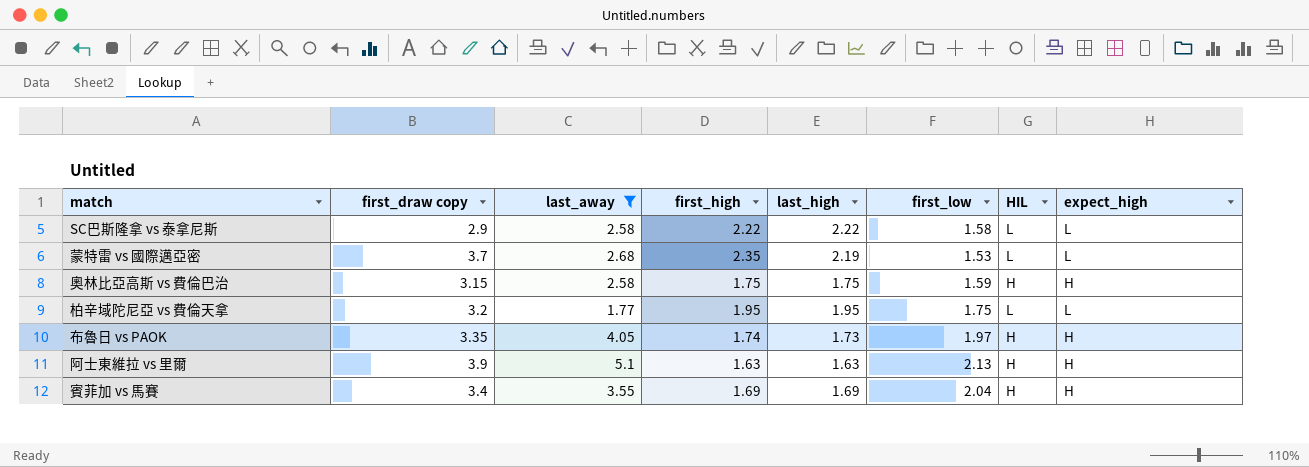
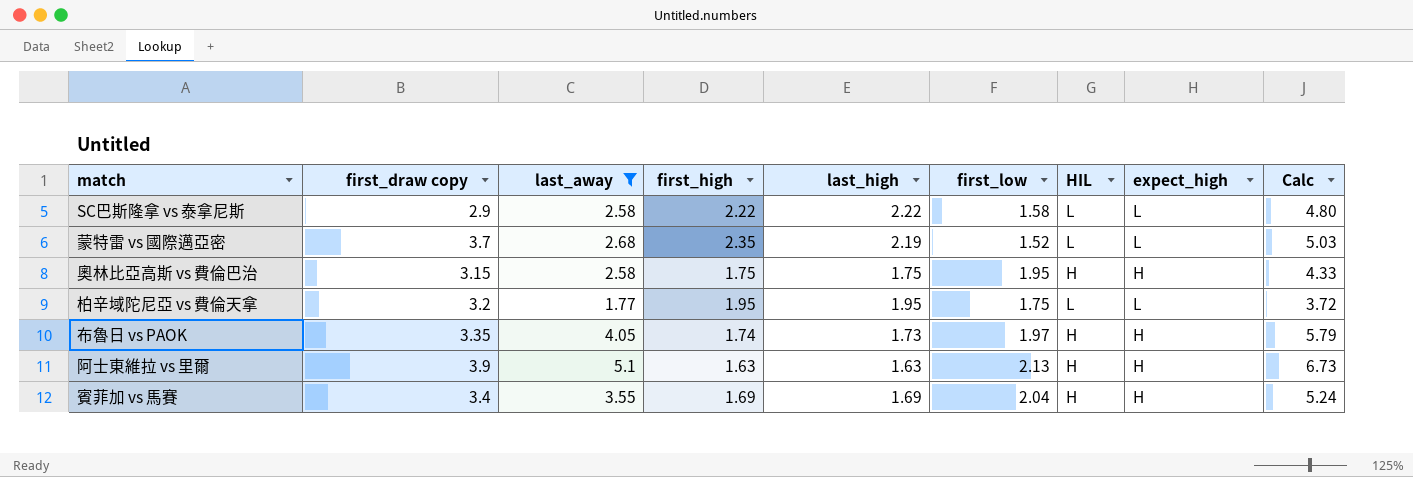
column Calc | formula: none -> [last_away] + [first_high]
蒙特雷 vs 國際邁亞密 | first_low: 1.53 -> 1.52
奧林比亞高斯 vs 費倫巴治 | first_low: 1.59 -> 1.95

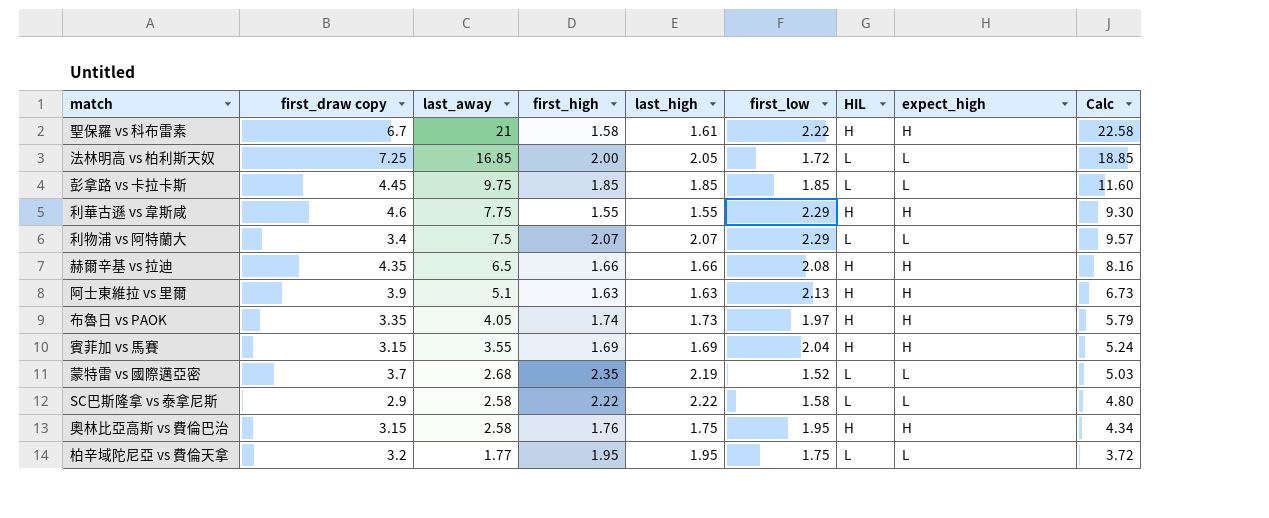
filter: last_away <= 5.1 -> none
row order: none -> last_away descending
賓菲加 vs 馬賽 | first_draw copy: 3.4 -> 3.15
奧林比亞高斯 vs 費倫巴治 | first_high: 1.75 -> 1.76
奧林比亞高斯 vs 費倫巴治 | Calc: 4.33 -> 4.34

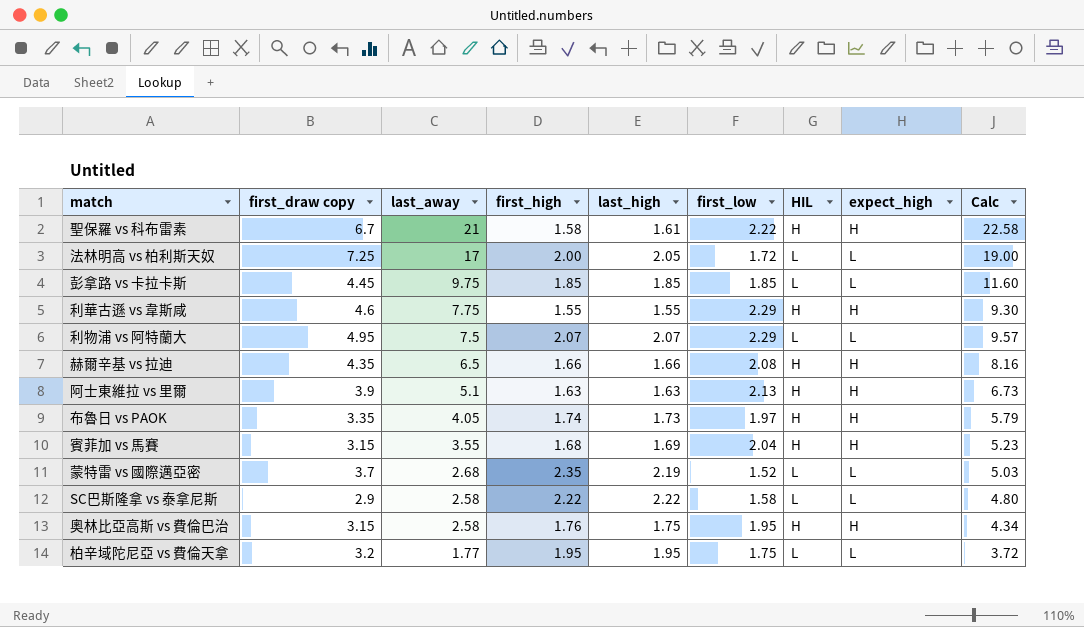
法林明高 vs 柏利斯天奴 | last_away: 16.85 -> 17
法林明高 vs 柏利斯天奴 | Calc: 18.85 -> 19.00
利物浦 vs 阿特蘭大 | first_draw copy: 3.4 -> 4.95
賓菲加 vs 馬賽 | first_high: 1.69 -> 1.68
賓菲加 vs 馬賽 | Calc: 5.24 -> 5.23

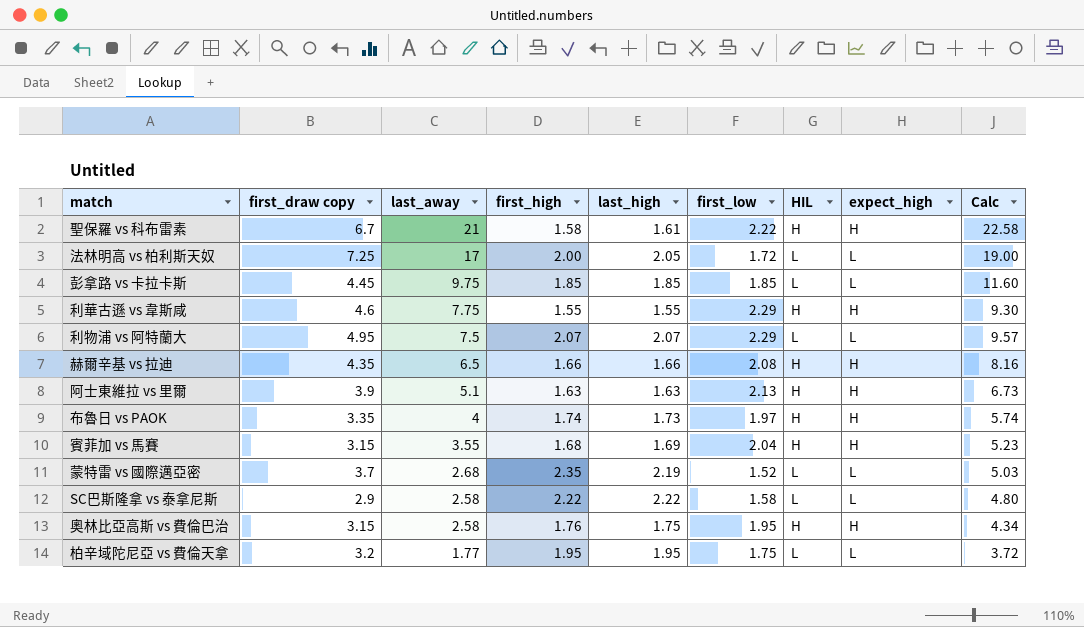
布魯日 vs PAOK | last_away: 4.05 -> 4
布魯日 vs PAOK | Calc: 5.79 -> 5.74

